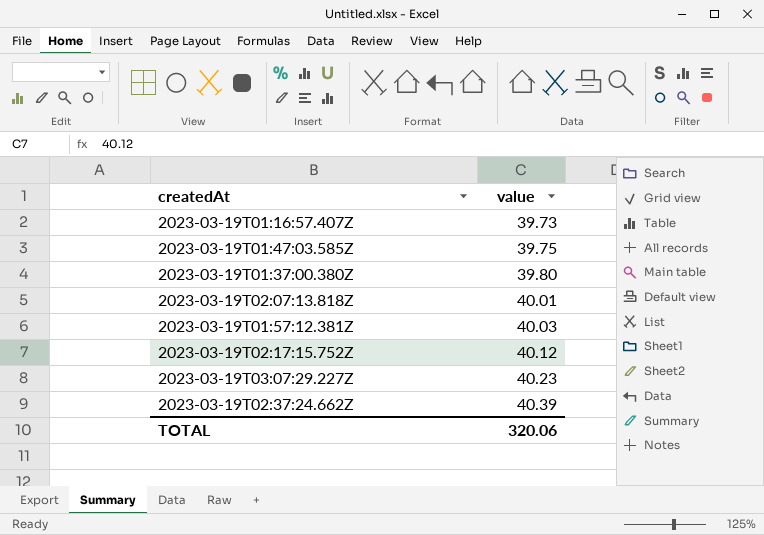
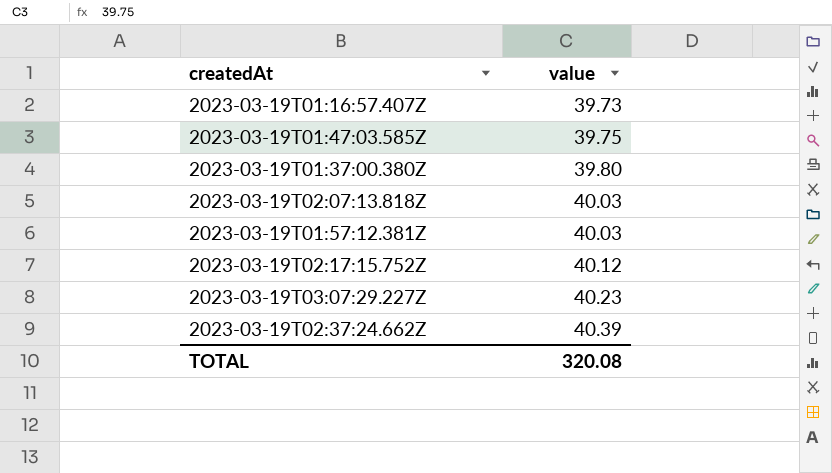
2023-03-19T02:07:13.818Z | value: 40.01 -> 40.03
TOTAL | value: 320.06 -> 320.08

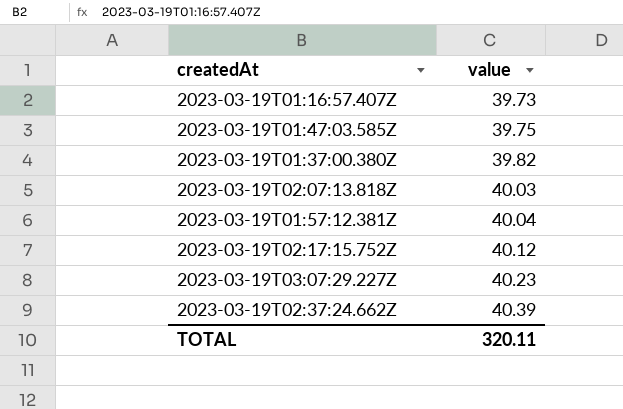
2023-03-19T01:37:00.380Z | value: 39.80 -> 39.82
2023-03-19T01:57:12.381Z | value: 40.03 -> 40.04
TOTAL | value: 320.08 -> 320.11

